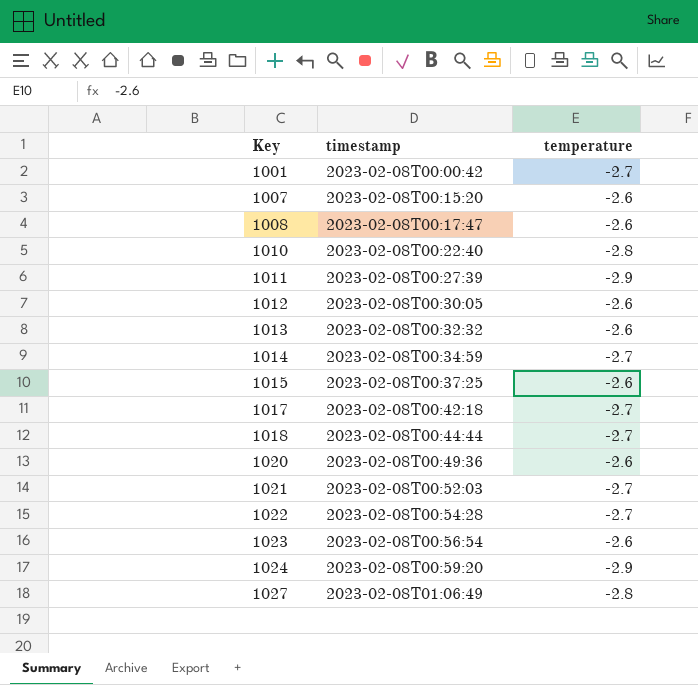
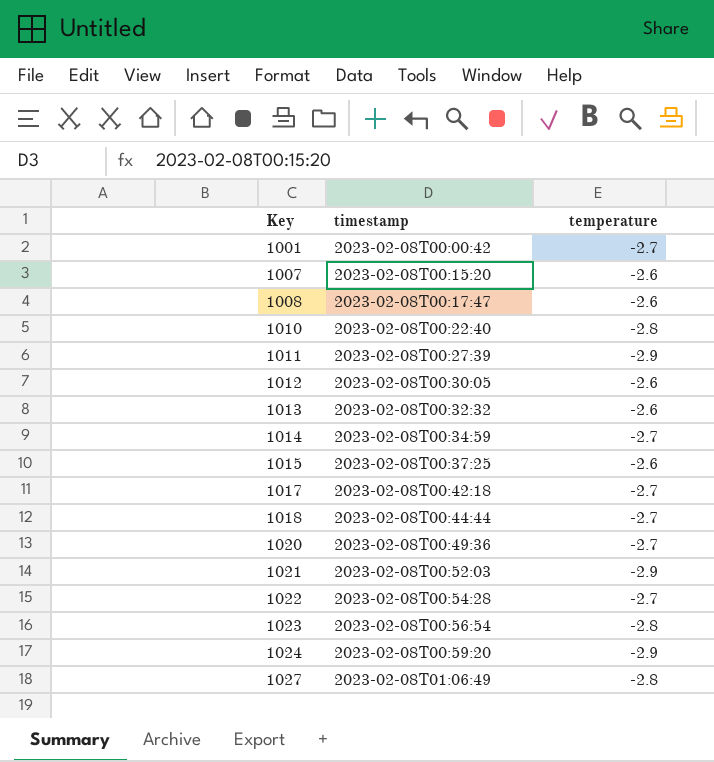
1020 | temperature: -2.6 -> -2.7
1021 | temperature: -2.7 -> -2.9
1023 | temperature: -2.6 -> -2.8

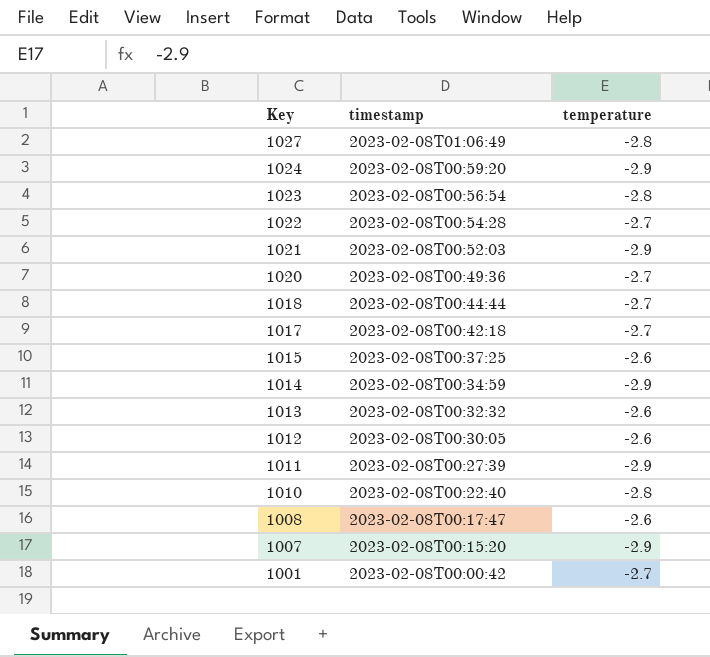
row order: Key ascending -> Key descending
1014 | temperature: -2.7 -> -2.9
1007 | temperature: -2.6 -> -2.9

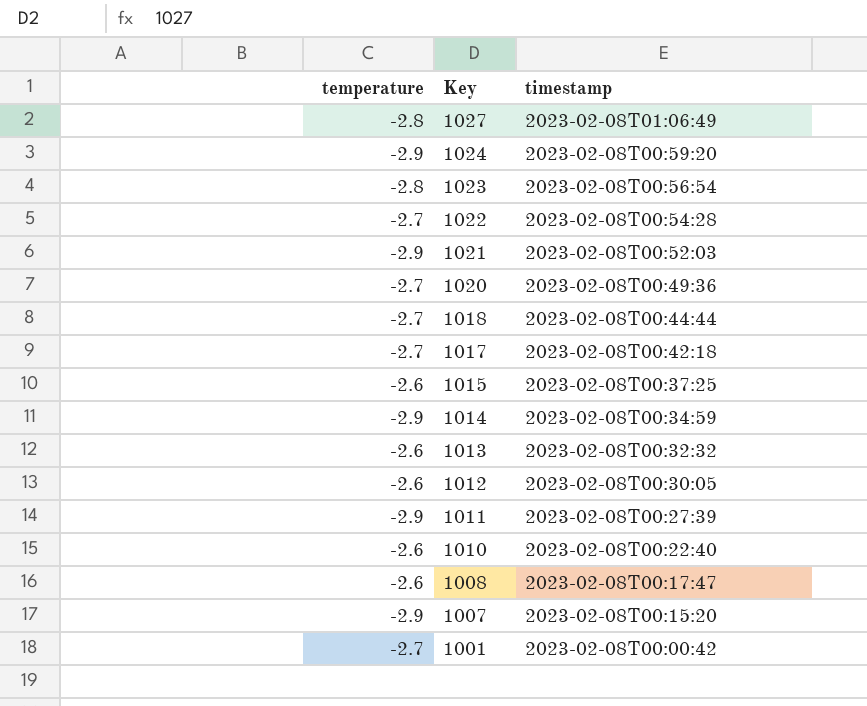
column temperature | position: 3 -> 1
1010 | temperature: -2.8 -> -2.6

